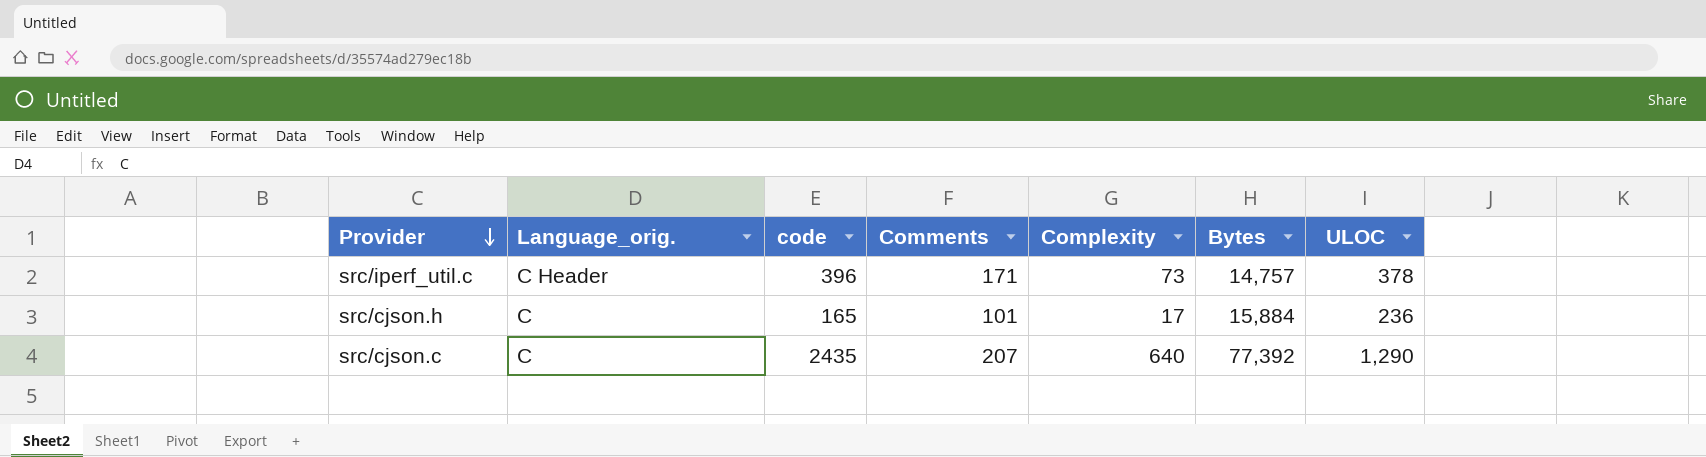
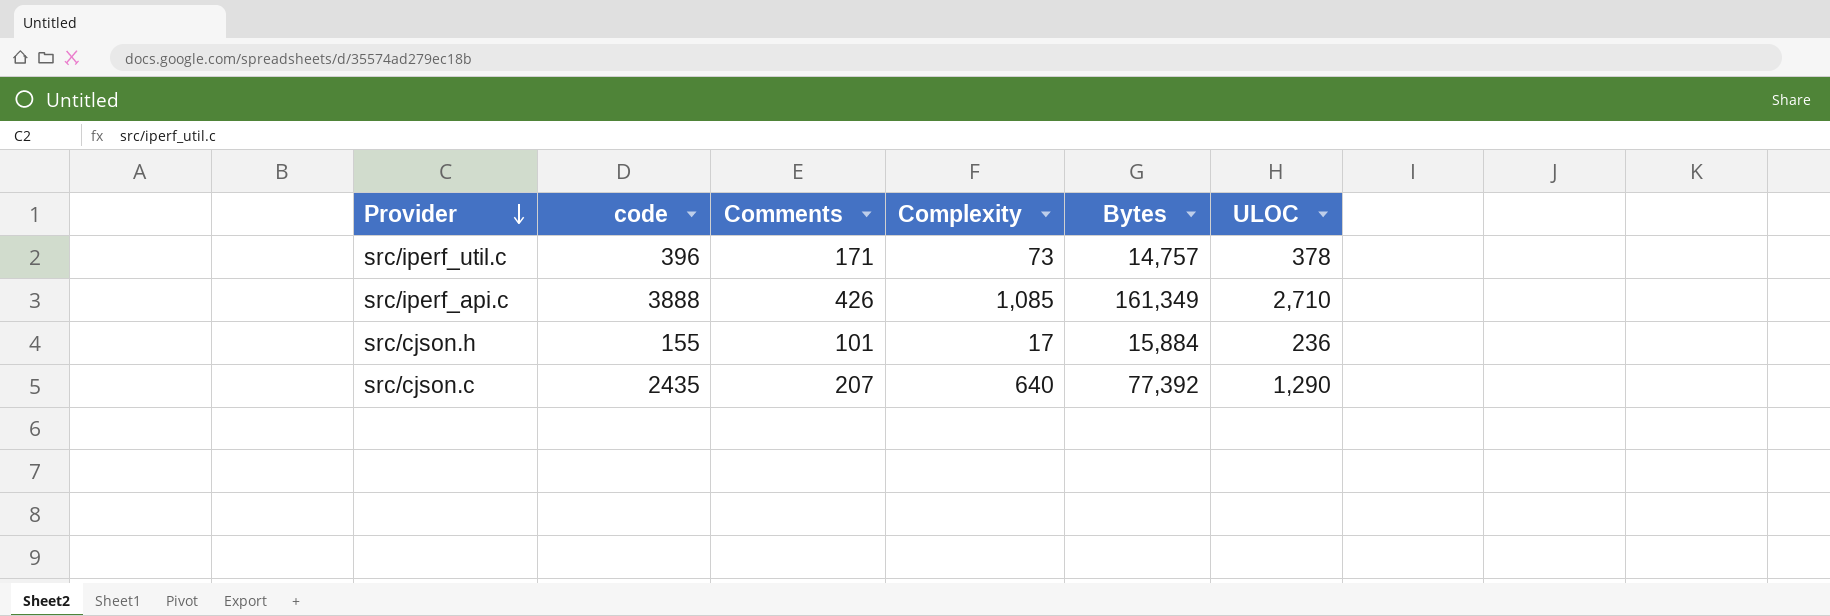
column Language_orig. | position: 2 -> none
row src/iperf_api.c: none -> 3888 | 426 | 1,085 | 161,349 | 2,710
src/cjson.h | code: 165 -> 155

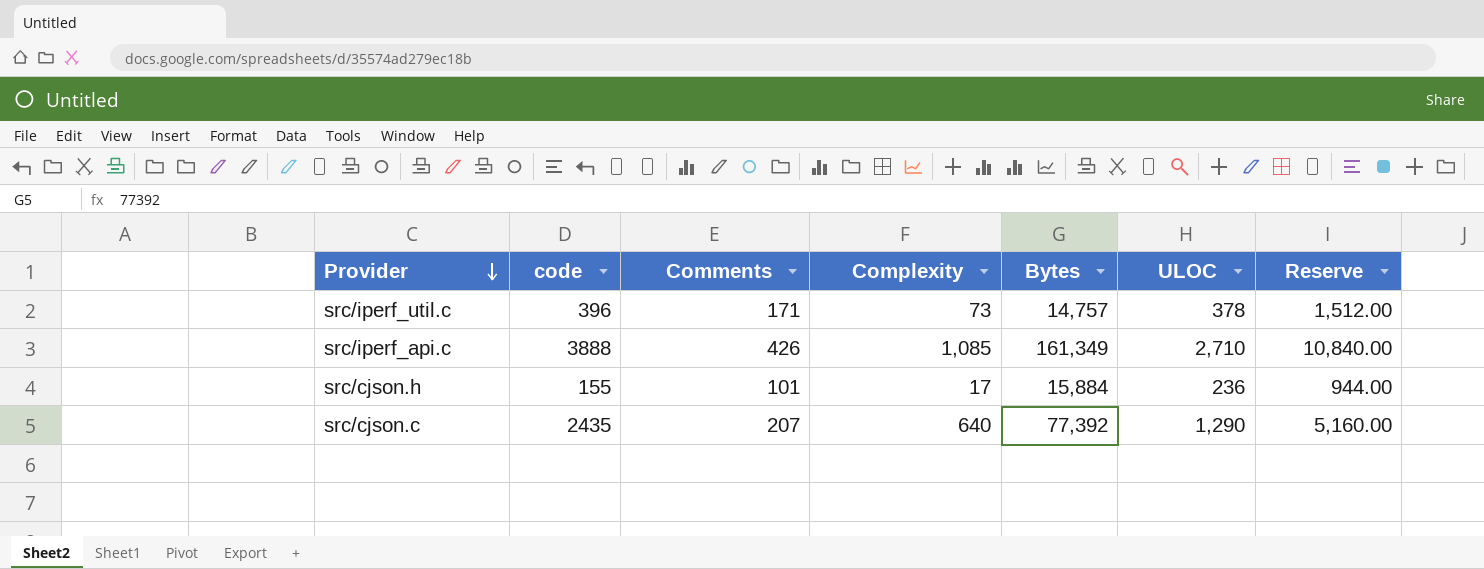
column Reserve | formula: none -> [ULOC] * 4

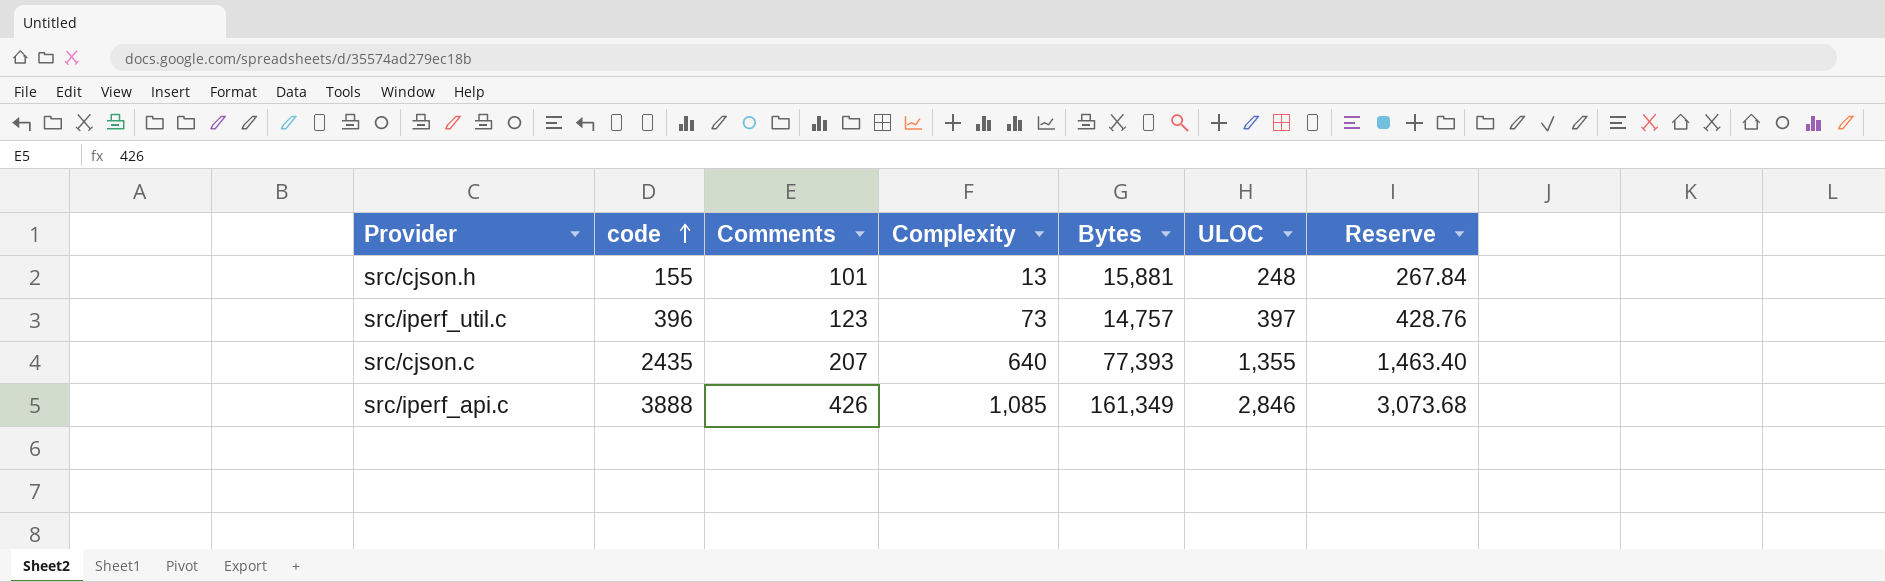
row order: Provider descending -> code ascending
column Reserve | formula: [ULOC] * 4 -> [ULOC] * 1.08
src/cjson.h | Complexity: 17 -> 13
src/cjson.h | Bytes: 15,884 -> 15,881
src/cjson.h | ULOC: 236 -> 248
src/iperf_util.c | Comments: 171 -> 123
src/iperf_util.c | ULOC: 378 -> 397
src/cjson.c | Bytes: 77,392 -> 77,393
src/cjson.c | ULOC: 1,290 -> 1,355
src/iperf_api.c | ULOC: 2,710 -> 2,846

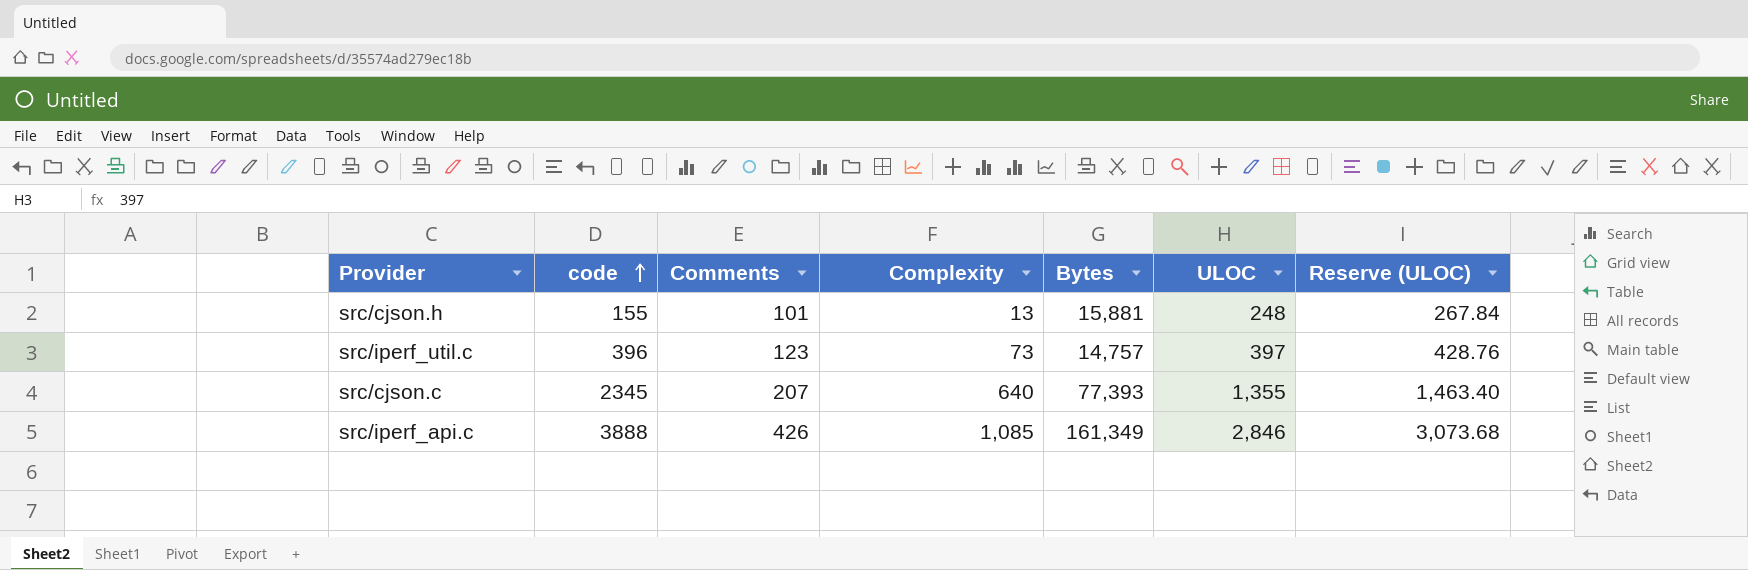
column name: Reserve -> Reserve (ULOC)
src/cjson.c | code: 2435 -> 2345

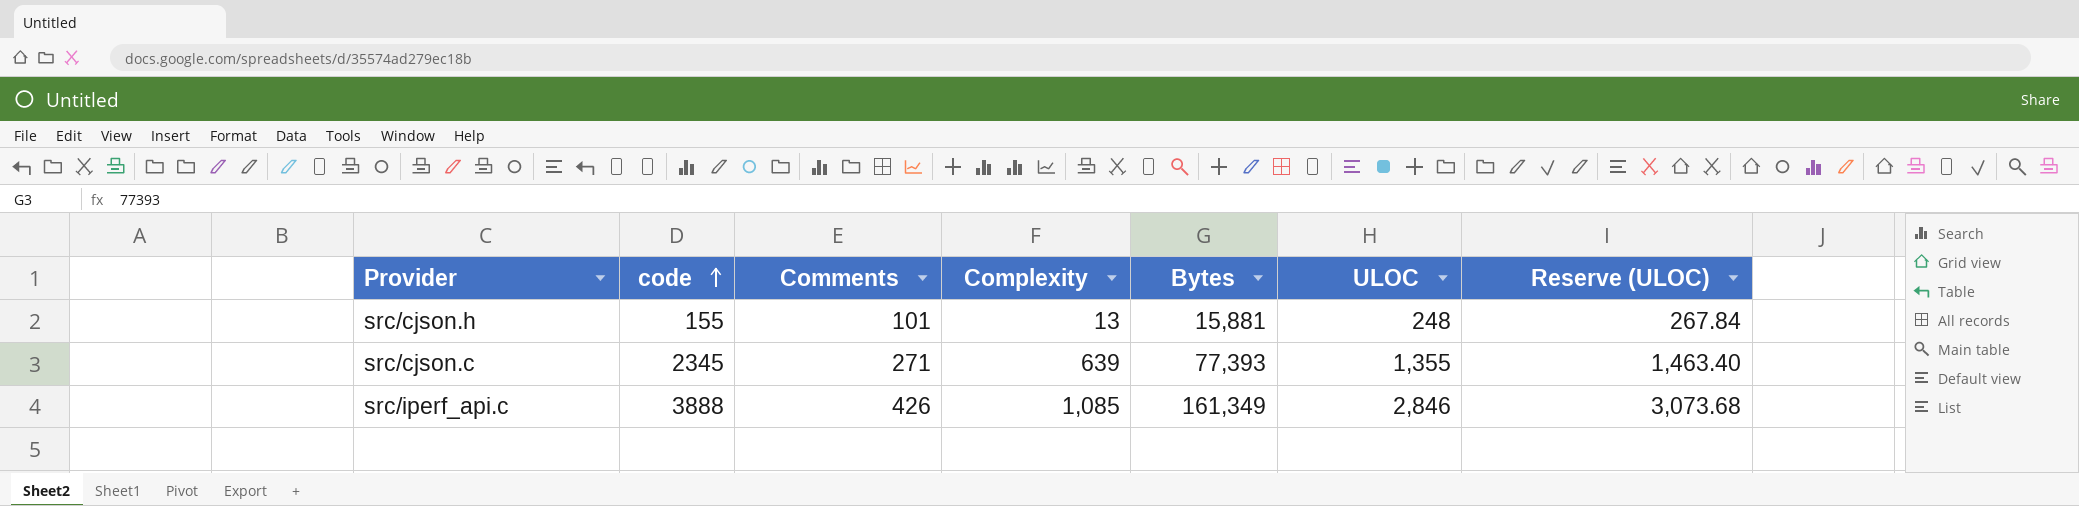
row src/iperf_util.c: 396 | 123 | 73 | 14,757 | 397 | 428.76 -> none
src/cjson.c | Comments: 207 -> 271
src/cjson.c | Complexity: 640 -> 639

